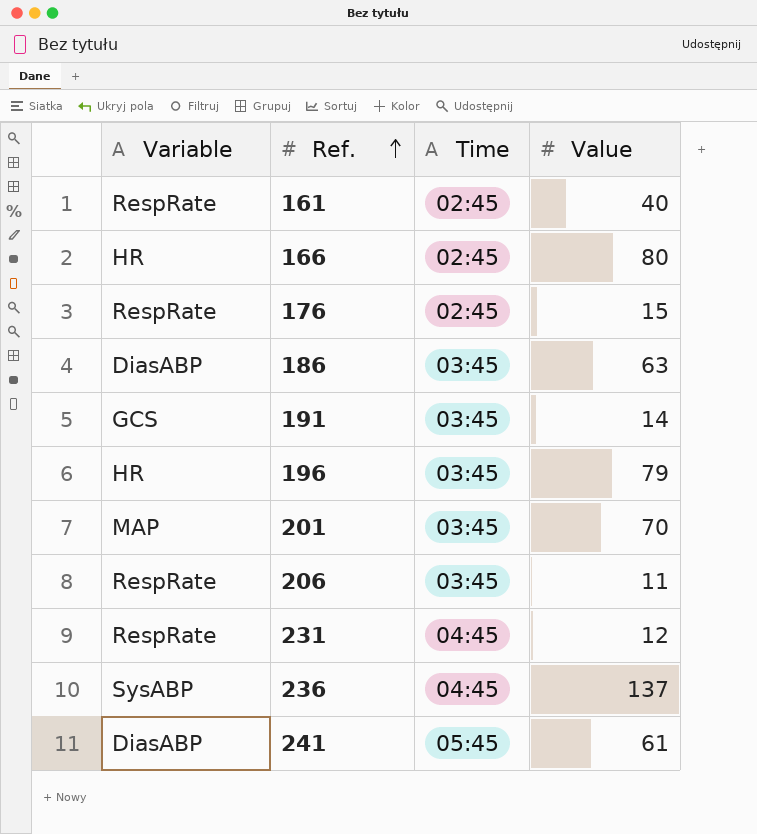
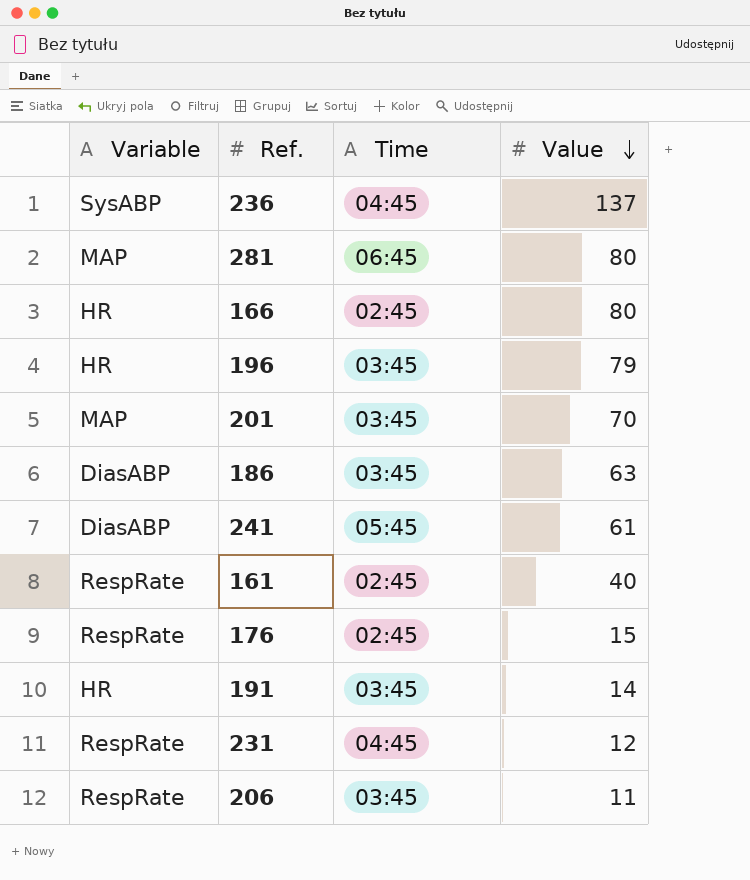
row order: Ref. ascending -> Value descending
row 281: none -> MAP | 06:45 | 80
191 | Variable: GCS -> HR

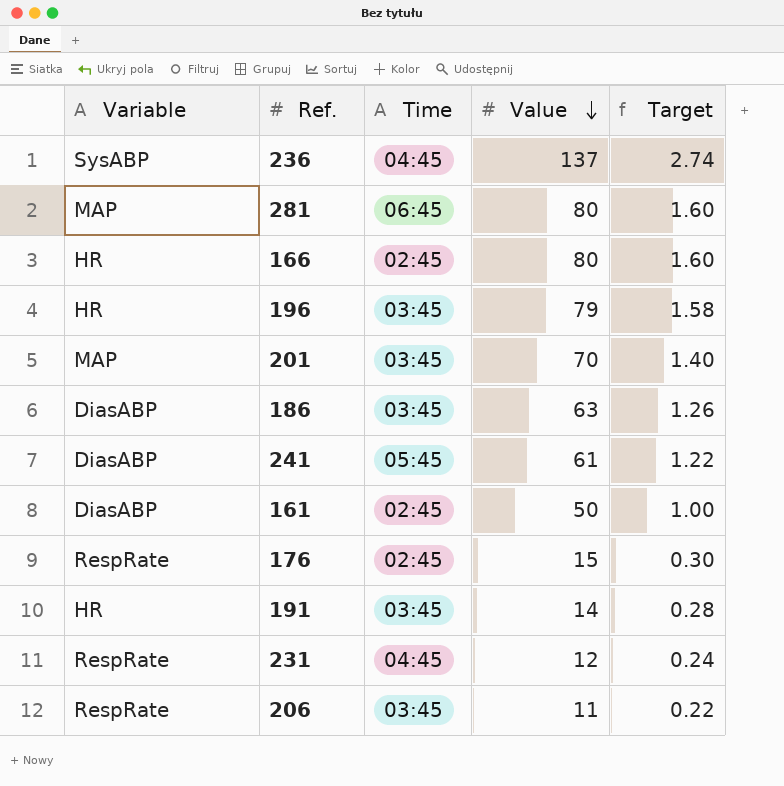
column Target | formula: none -> [Value] * 0.02
161 | Variable: RespRate -> DiasABP
161 | Value: 40 -> 50

